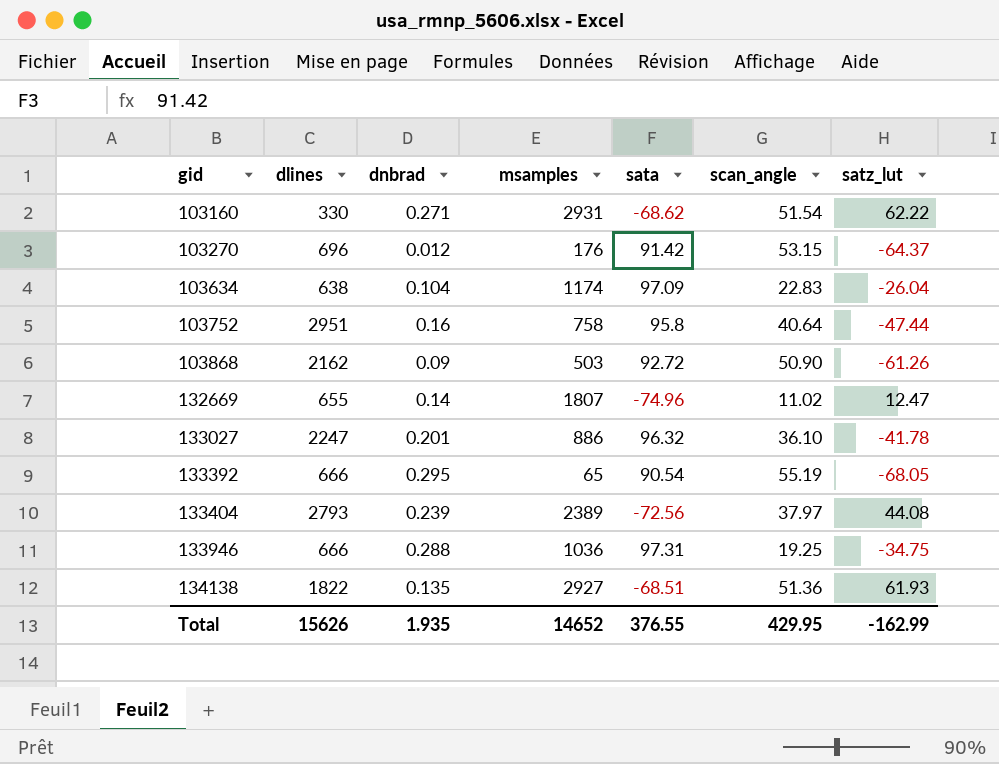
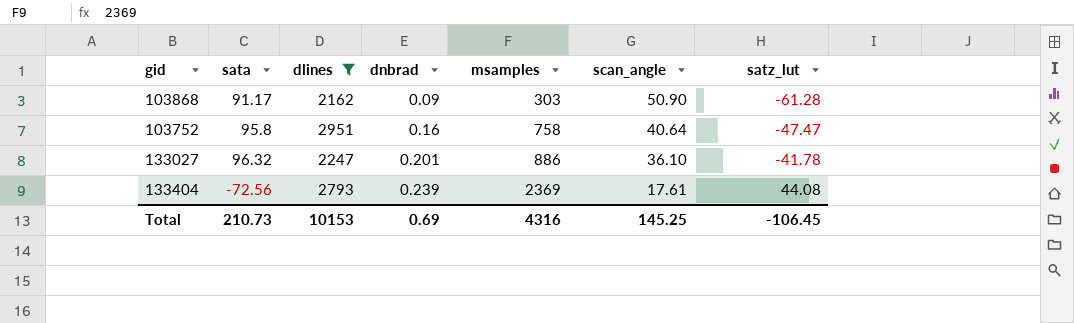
filter: none -> dlines >= 2162
row order: gid ascending -> dnbrad ascending
column sata | position: 5 -> 2
103868 | sata: 92.72 -> 91.17
103868 | msamples: 503 -> 303
103868 | satz_lut: -61.26 -> -61.28
103752 | satz_lut: -47.44 -> -47.47
133404 | msamples: 2389 -> 2369
133404 | scan_angle: 37.97 -> 17.61
Total | sata: 376.55 -> 210.73
Total | dlines: 15626 -> 10153
Total | dnbrad: 1.935 -> 0.69
Total | msamples: 14652 -> 4316
Total | scan_angle: 429.95 -> 145.25
Total | satz_lut: -162.99 -> -106.45

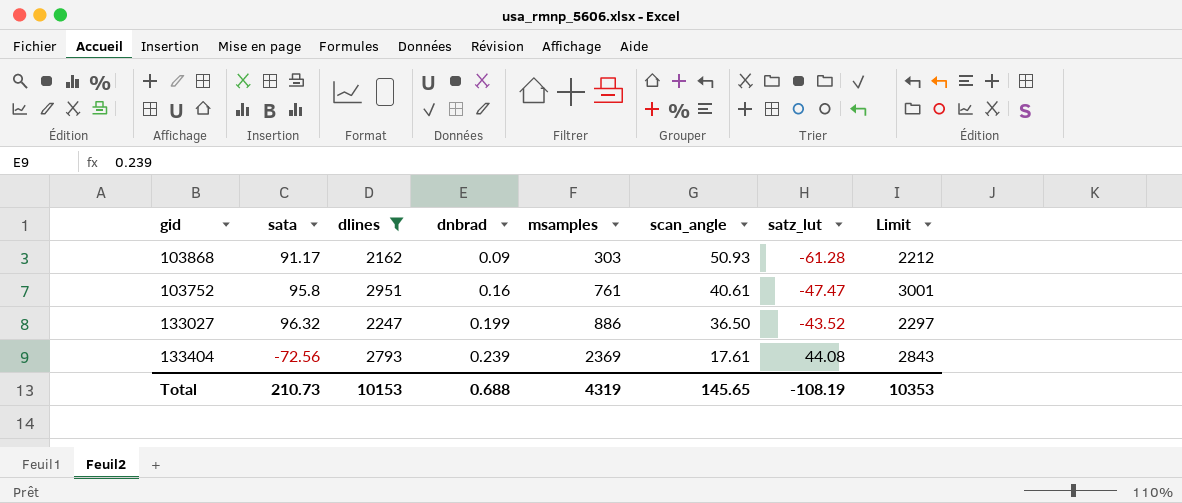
column Limit | formula: none -> [dlines] + 50
103868 | scan_angle: 50.90 -> 50.93
103752 | msamples: 758 -> 761
103752 | scan_angle: 40.64 -> 40.61
133027 | dnbrad: 0.201 -> 0.199
133027 | scan_angle: 36.10 -> 36.50
133027 | satz_lut: -41.78 -> -43.52
Total | dnbrad: 0.69 -> 0.688
Total | msamples: 4316 -> 4319
Total | scan_angle: 145.25 -> 145.65
Total | satz_lut: -106.45 -> -108.19

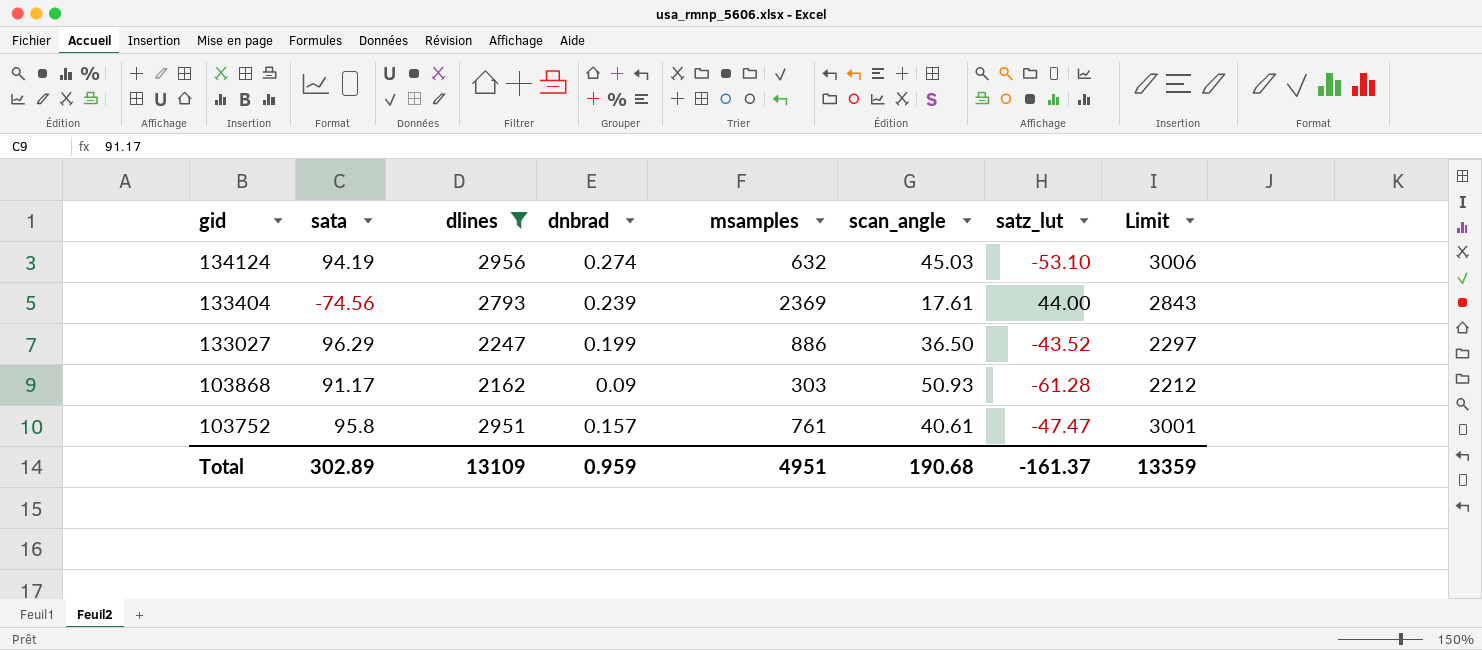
row order: dnbrad ascending -> gid descending
row 134124: none -> 94.19 | 2956 | 0.274 | 632 | 45.03 | -53.10 | 3006
133404 | sata: -72.56 -> -74.56
133404 | satz_lut: 44.08 -> 44.00
133027 | sata: 96.32 -> 96.29
103752 | dnbrad: 0.16 -> 0.157
Total | sata: 210.73 -> 302.89
Total | dlines: 10153 -> 13109
Total | dnbrad: 0.688 -> 0.959
Total | msamples: 4319 -> 4951
Total | scan_angle: 145.65 -> 190.68
Total | satz_lut: -108.19 -> -161.37
Total | Limit: 10353 -> 13359

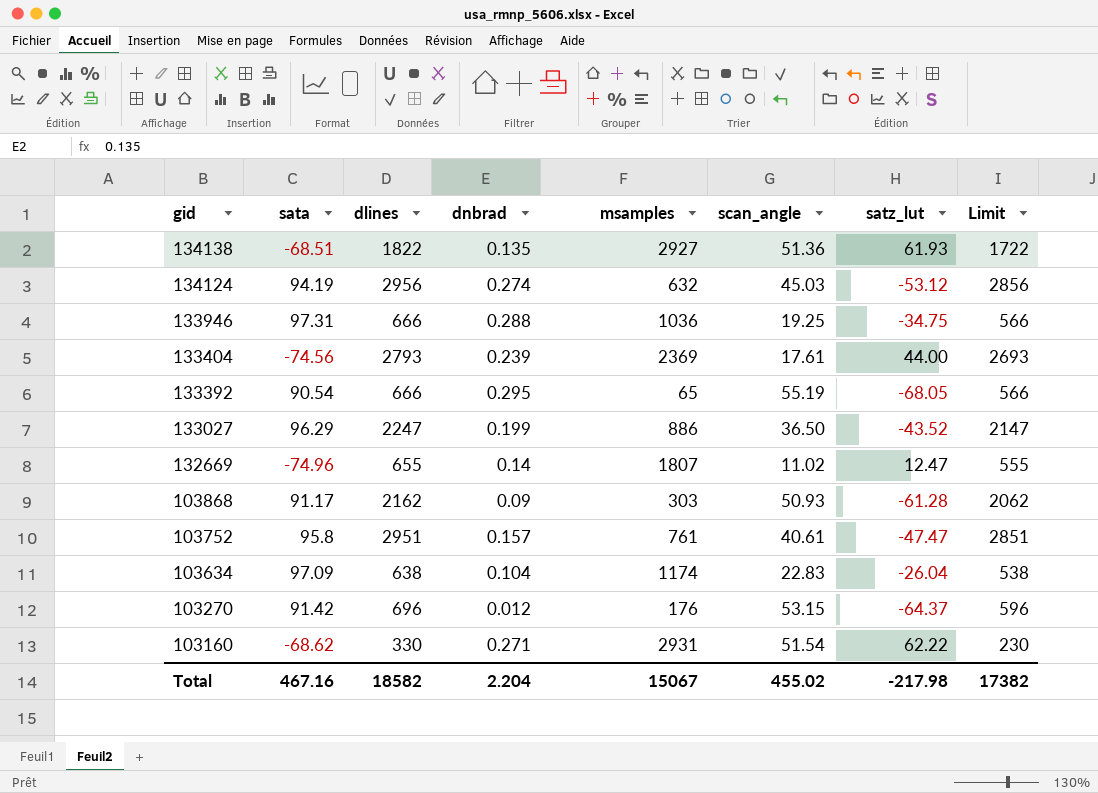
filter: dlines >= 2162 -> none
column Limit | formula: [dlines] + 50 -> [dlines] - 100
134124 | satz_lut: -53.10 -> -53.12
Total | sata: 302.89 -> 467.16
Total | dlines: 13109 -> 18582
Total | dnbrad: 0.959 -> 2.204
Total | msamples: 4951 -> 15067
Total | scan_angle: 190.68 -> 455.02
Total | satz_lut: -161.37 -> -217.98
Total | Limit: 13359 -> 17382

